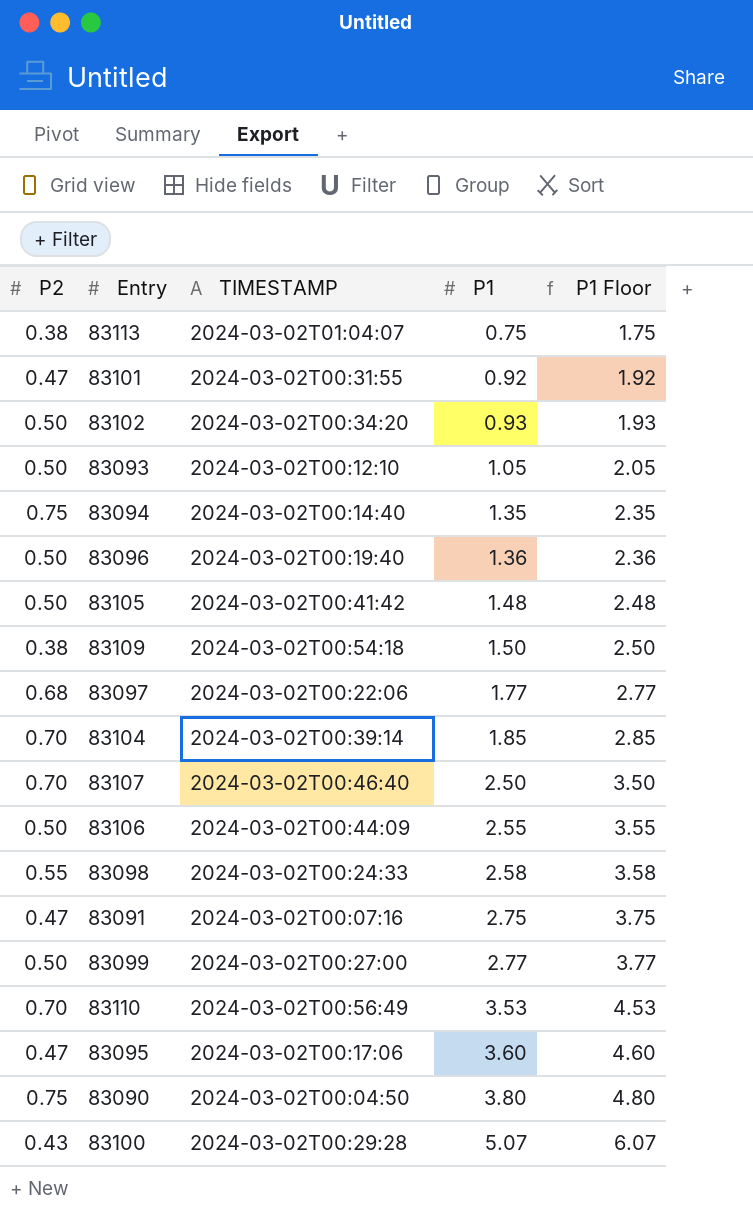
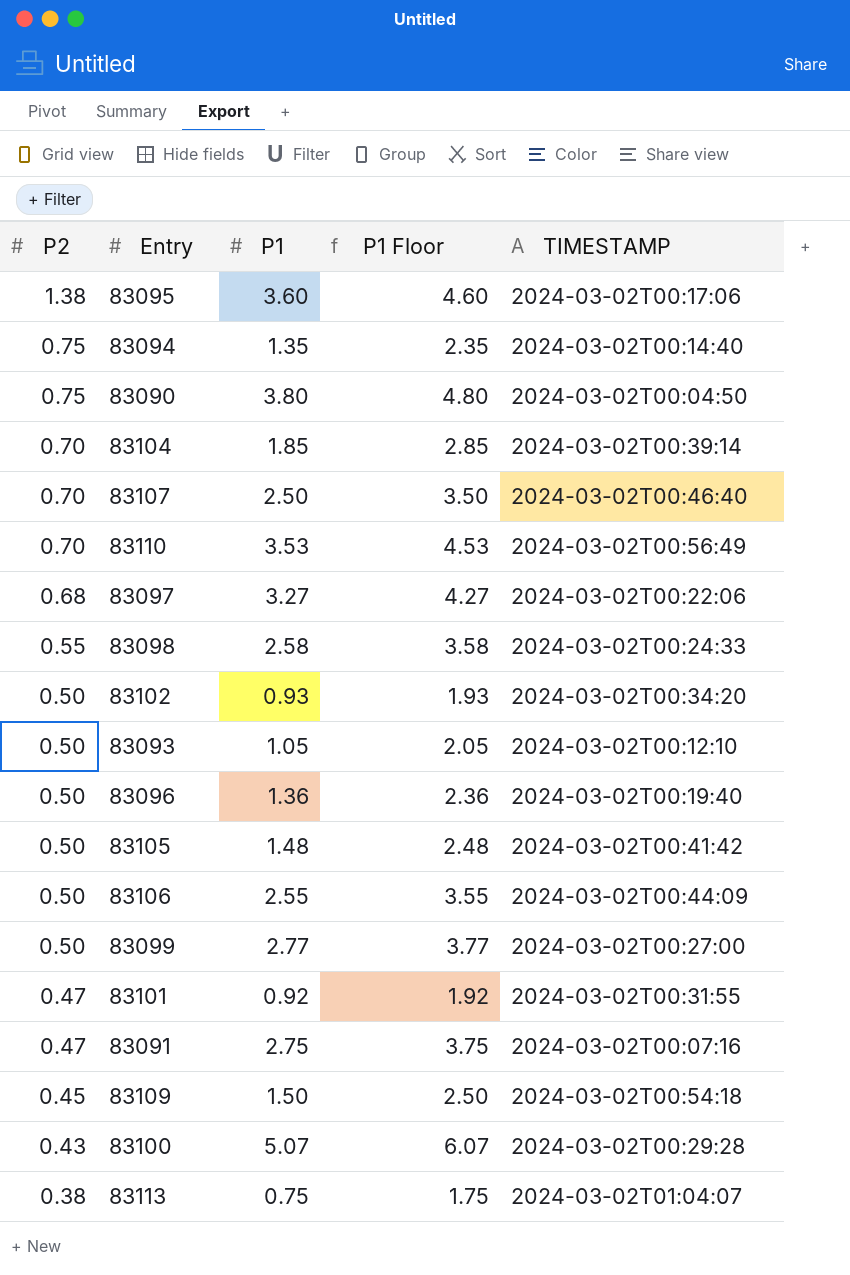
row order: P1 ascending -> P2 descending
column TIMESTAMP | position: 3 -> 5
83095 | P2: 0.47 -> 1.38
83097 | P1: 1.77 -> 3.27
83097 | P1 Floor: 2.77 -> 4.27
83109 | P2: 0.38 -> 0.45

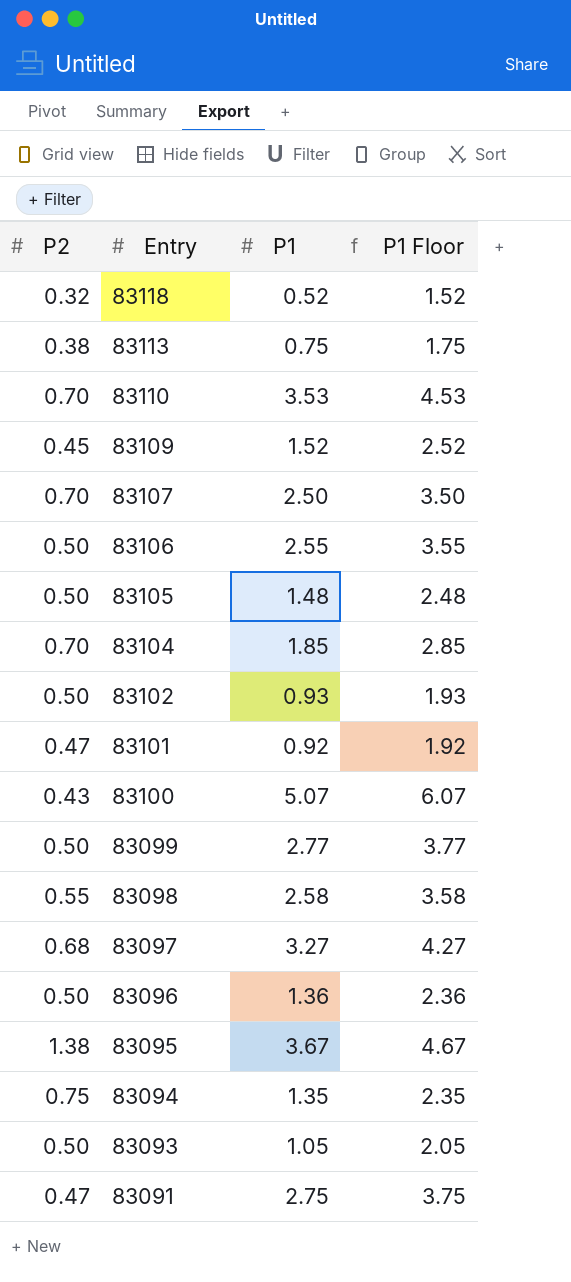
row order: P2 descending -> Entry descending
column TIMESTAMP | position: 5 -> none
row 83090: 0.75 | 3.80 | 4.80 | 2024-03-02T00:04:50 -> none
row 83118: none -> 0.32 | 0.52 | 1.52
83109 | P1: 1.50 -> 1.52
83109 | P1 Floor: 2.50 -> 2.52
83095 | P1: 3.60 -> 3.67
83095 | P1 Floor: 4.60 -> 4.67

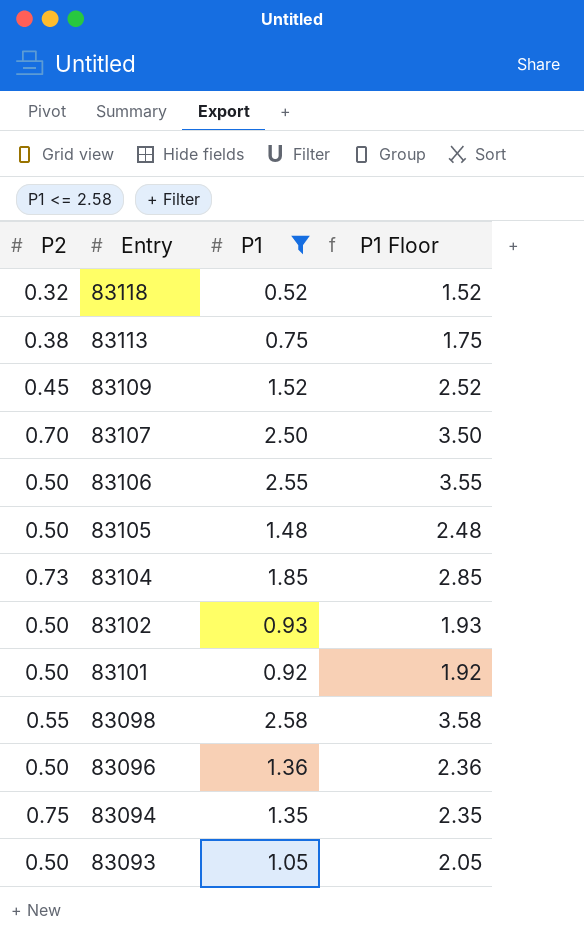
filter: none -> P1 <= 2.58
83104 | P2: 0.70 -> 0.73
83101 | P2: 0.47 -> 0.50

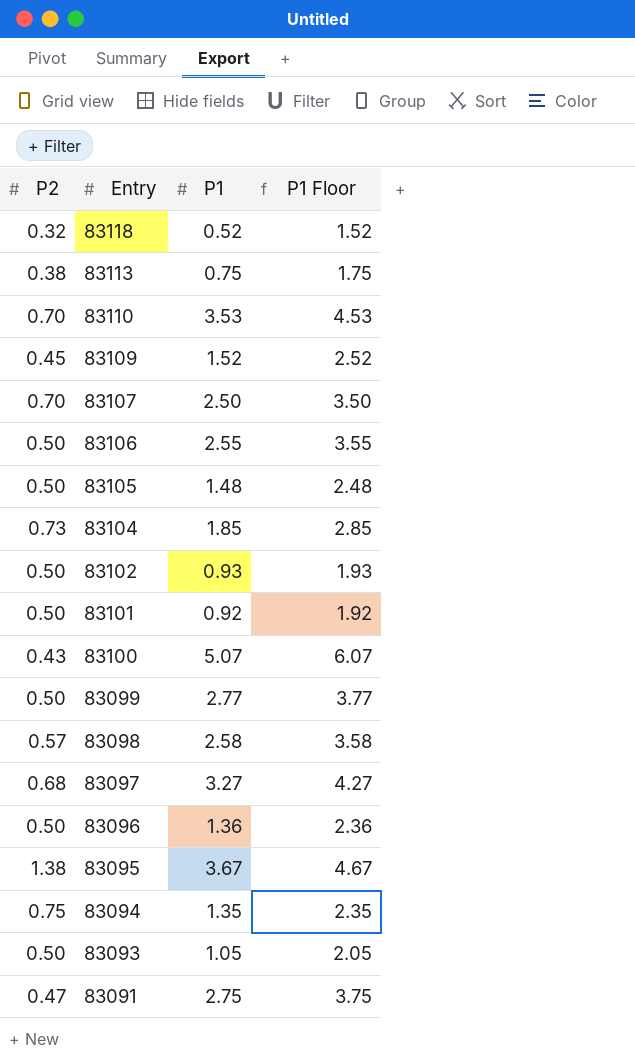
filter: P1 <= 2.58 -> none
83098 | P2: 0.55 -> 0.57

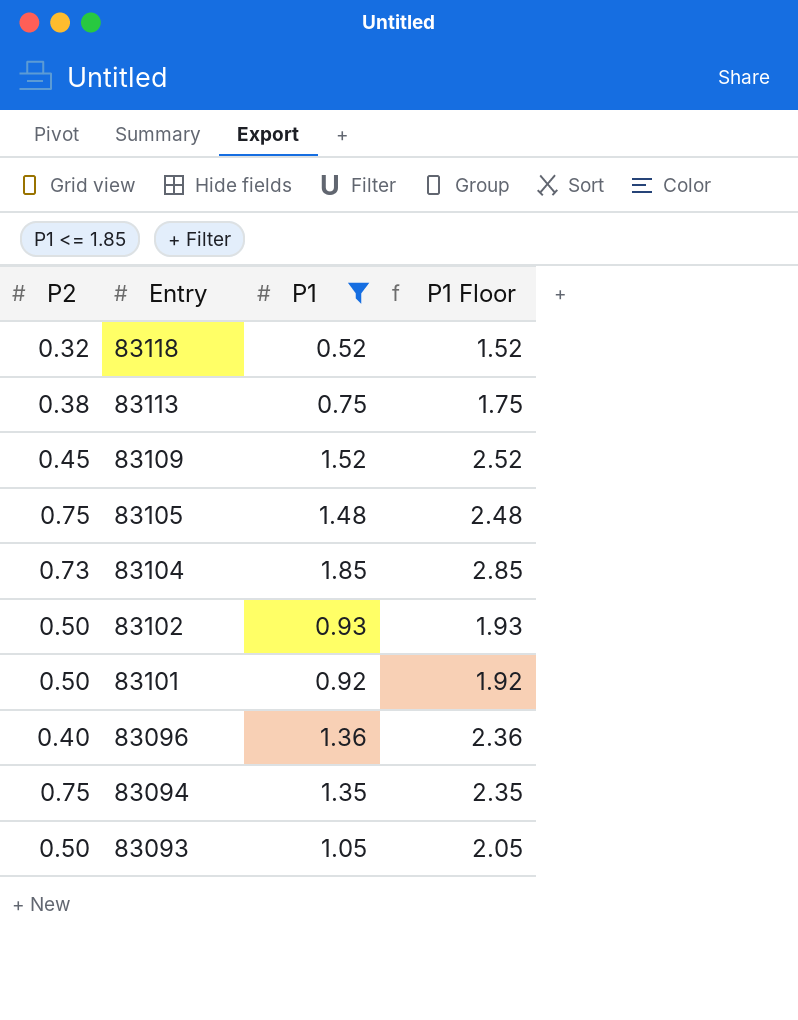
filter: none -> P1 <= 1.85
83105 | P2: 0.50 -> 0.75
83096 | P2: 0.50 -> 0.40

